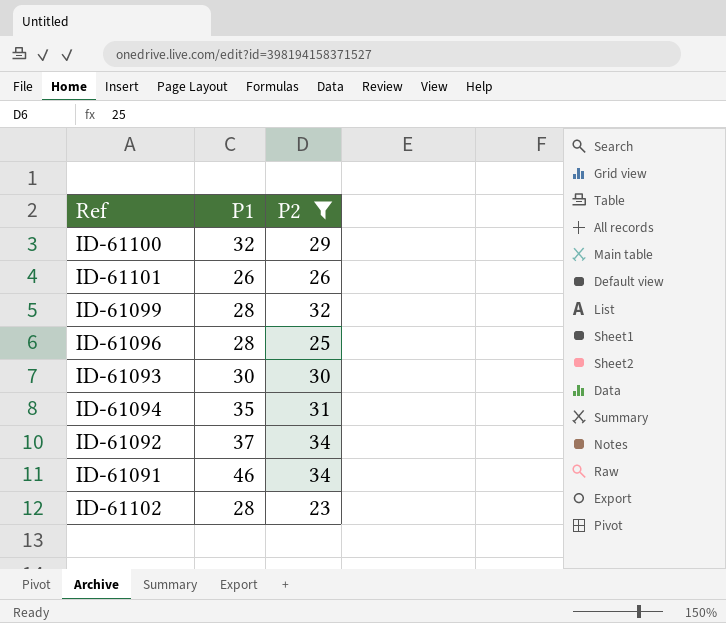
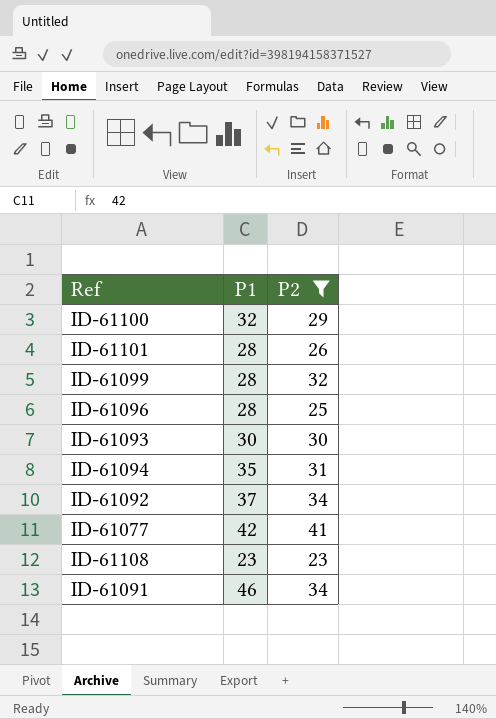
row ID-61102: 28 | 23 -> none
ID-61101 | P1: 26 -> 28
row ID-61077: none -> 42 | 41
row ID-61108: none -> 23 | 23

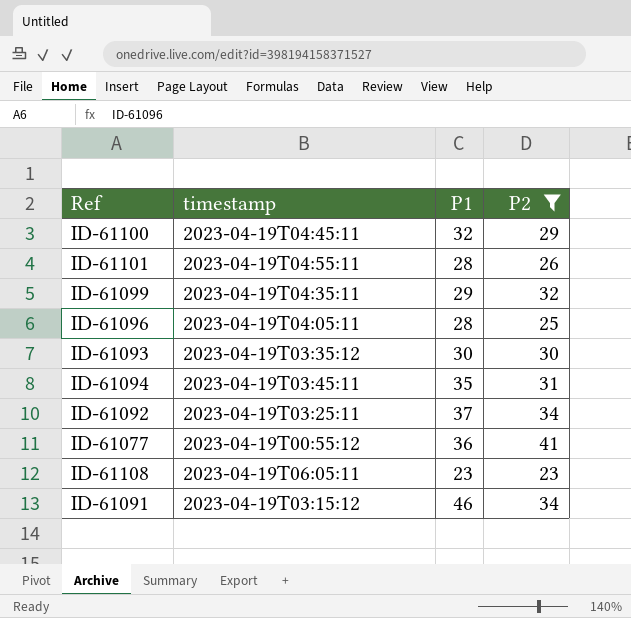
column timestamp | position: none -> 2
ID-61099 | P1: 28 -> 29
ID-61077 | P1: 42 -> 36

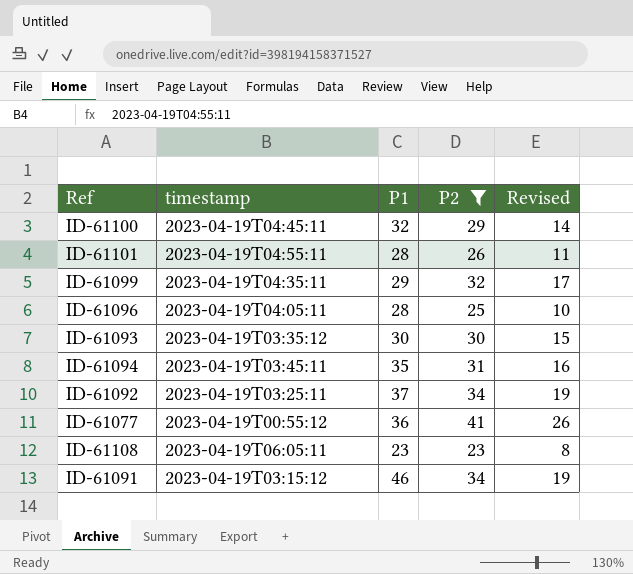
column Revised | formula: none -> [P2] - 15

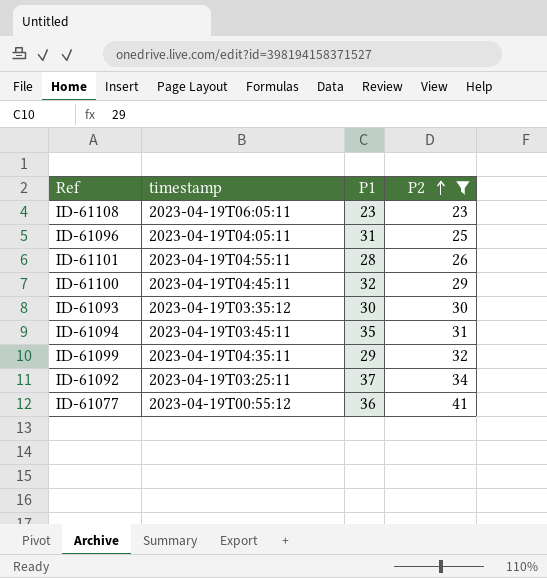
row order: none -> P2 ascending
column Revised | formula: [P2] - 15 -> none
row ID-61091: 2023-04-19T03:15:12 | 46 | 34 | 19 -> none
ID-61096 | P1: 28 -> 31

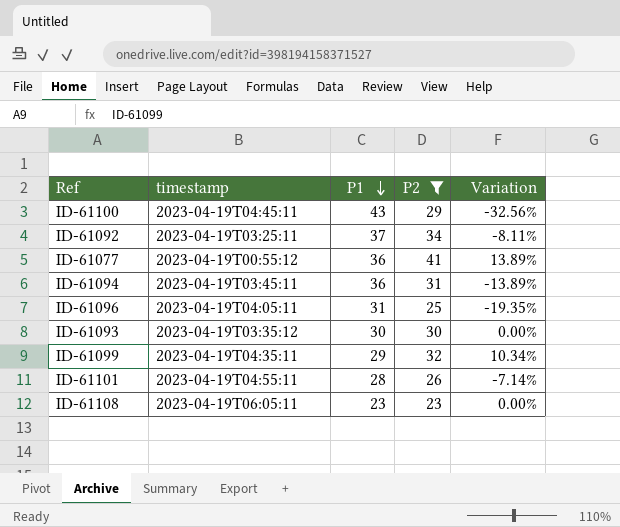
row order: P2 ascending -> P1 descending
column Variation | formula: none -> ([P2] - [P1]) / [P1]
ID-61100 | P1: 32 -> 43
ID-61094 | P1: 35 -> 36

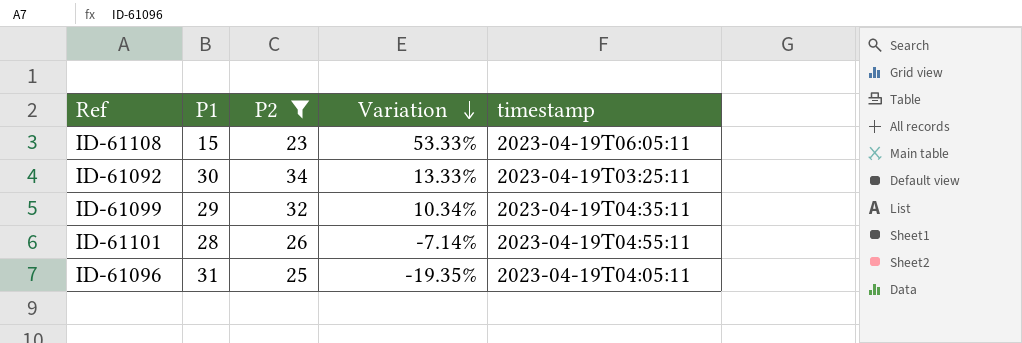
row order: P1 descending -> Variation descending
column timestamp | position: 2 -> 5
row ID-61100: 2023-04-19T04:45:11 | 43 | 29 | -32.56% -> none
row ID-61077: 2023-04-19T00:55:12 | 36 | 41 | 13.89% -> none
row ID-61094: 2023-04-19T03:45:11 | 36 | 31 | -13.89% -> none
row ID-61093: 2023-04-19T03:35:12 | 30 | 30 | 0.00% -> none
ID-61108 | P1: 23 -> 15
ID-61108 | Variation: 0.00% -> 53.33%
ID-61092 | P1: 37 -> 30
ID-61092 | Variation: -8.11% -> 13.33%

